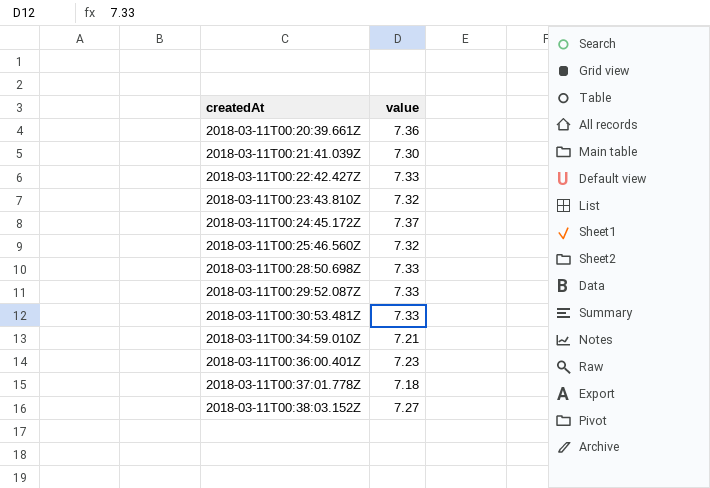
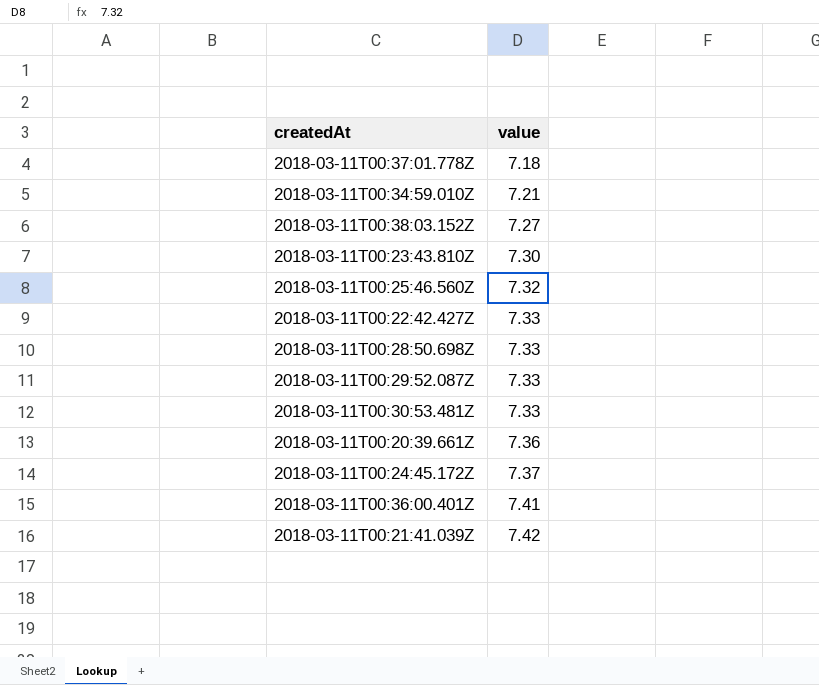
row order: createdAt ascending -> value ascending
2018-03-11T00:23:43.810Z | value: 7.32 -> 7.30
2018-03-11T00:36:00.401Z | value: 7.23 -> 7.41
2018-03-11T00:21:41.039Z | value: 7.30 -> 7.42

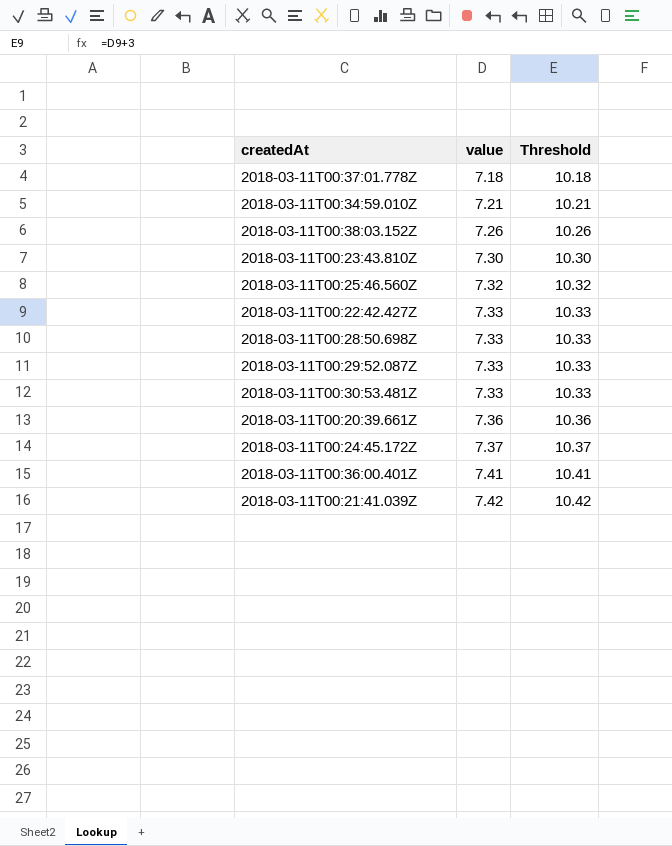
column Threshold | formula: none -> [value] + 3
2018-03-11T00:38:03.152Z | value: 7.27 -> 7.26

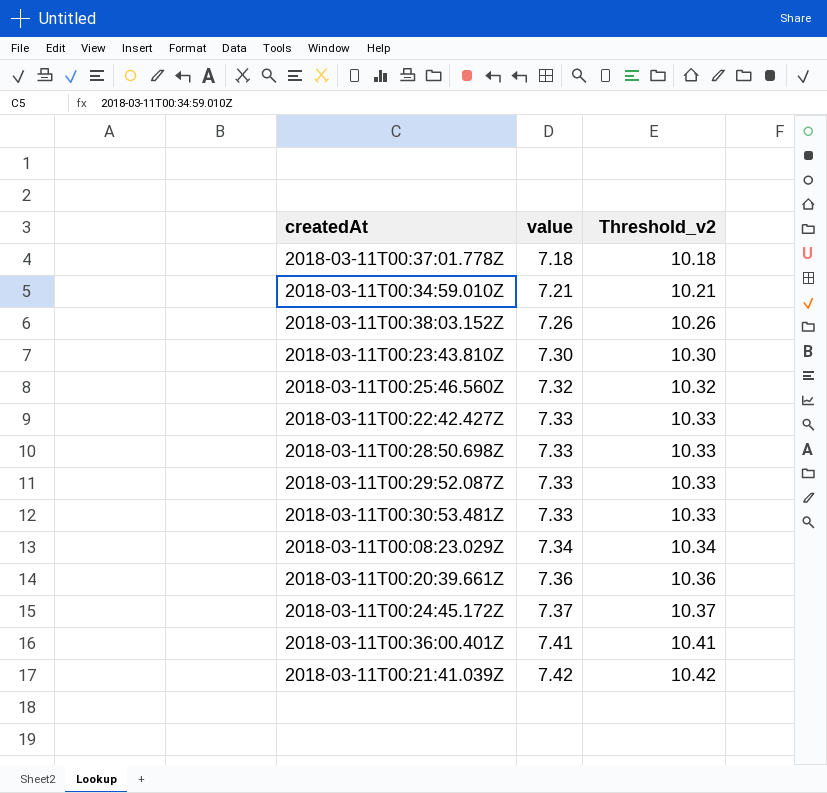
column name: Threshold -> Threshold_v2
row 2018-03-11T00:08:23.029Z: none -> 7.34 | 10.34

